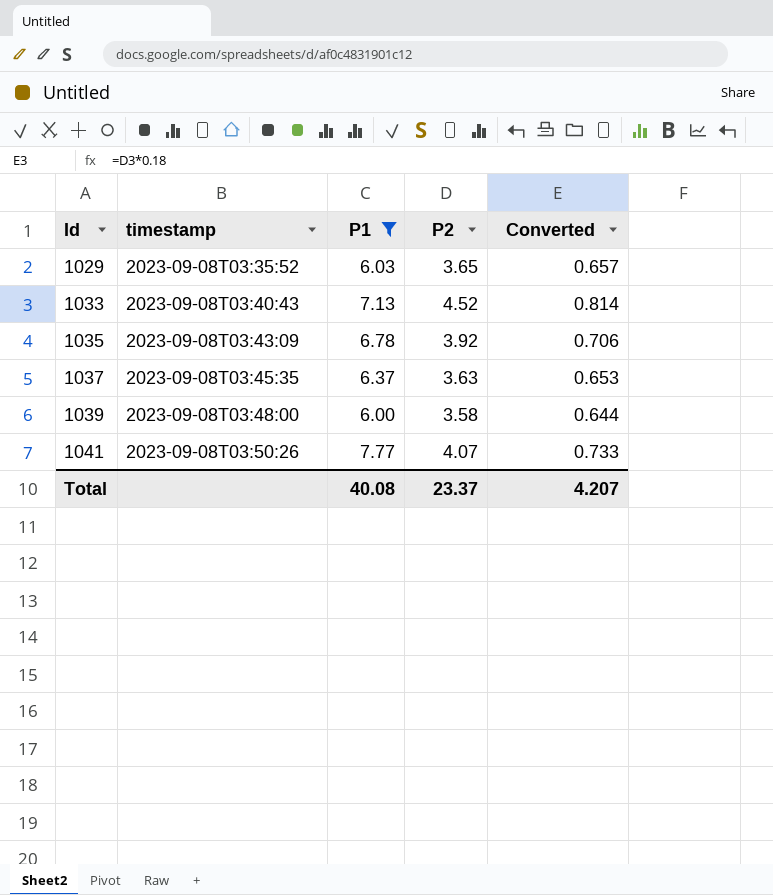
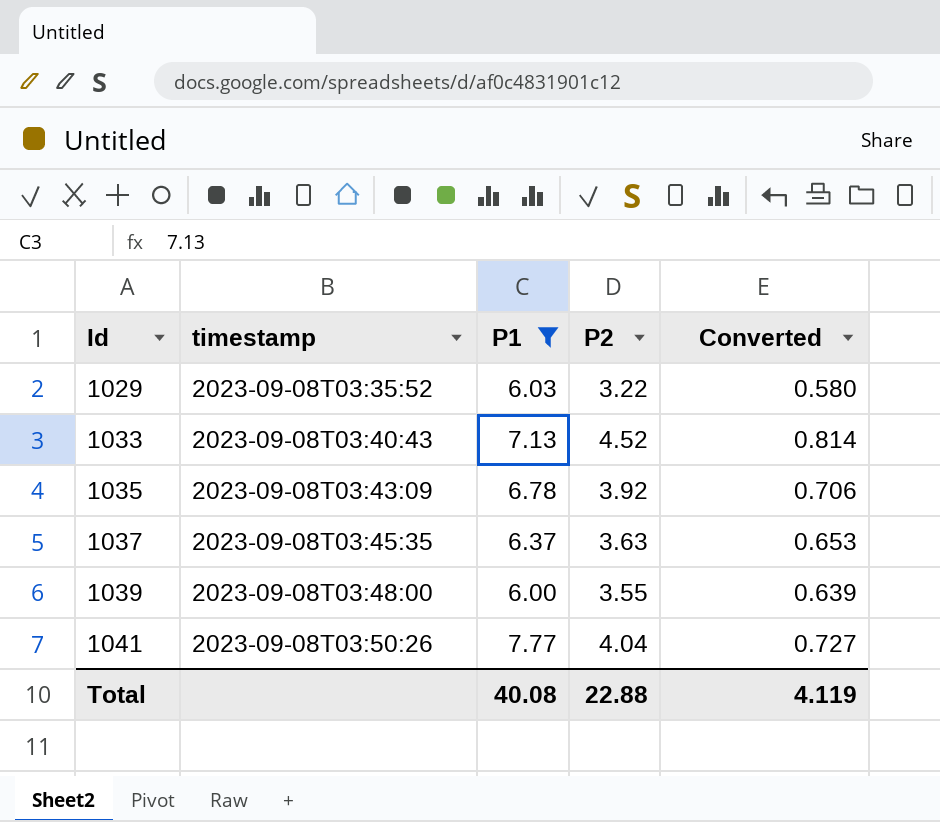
1029 | P2: 3.65 -> 3.22
1029 | Converted: 0.657 -> 0.580
1039 | P2: 3.58 -> 3.55
1039 | Converted: 0.644 -> 0.639
1041 | P2: 4.07 -> 4.04
1041 | Converted: 0.733 -> 0.727
Total | P2: 23.37 -> 22.88
Total | Converted: 4.207 -> 4.119

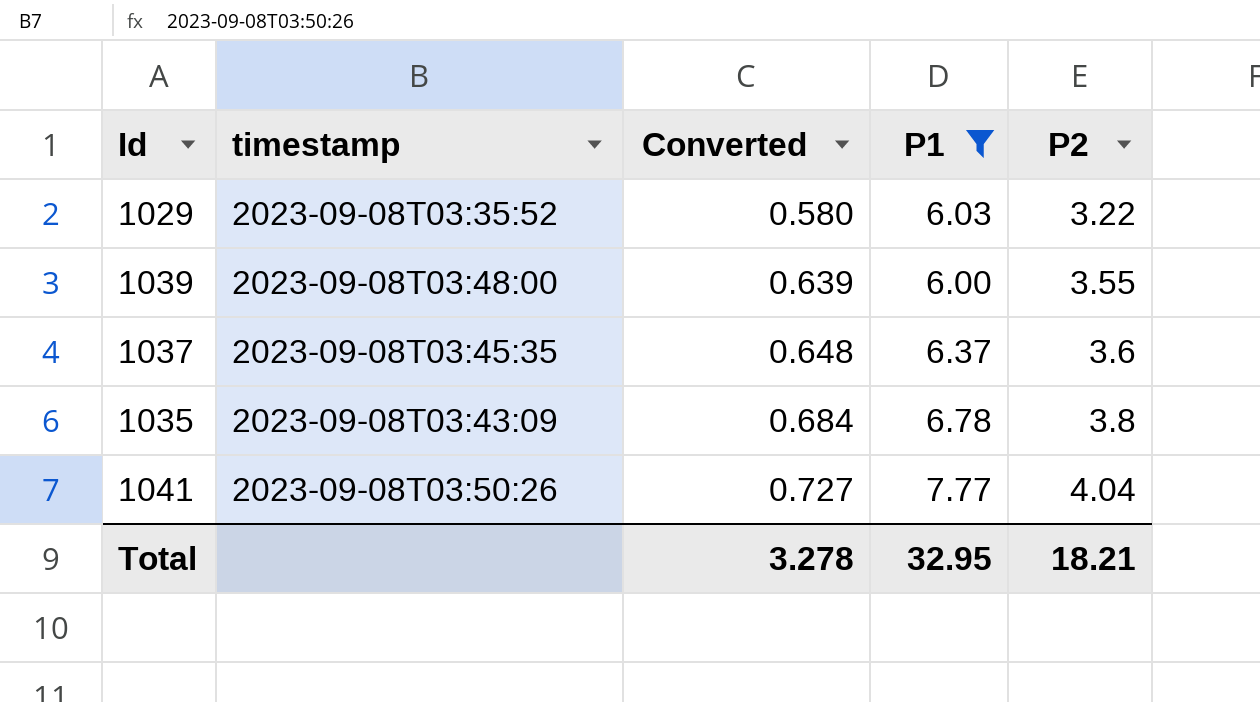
row order: Id ascending -> Converted ascending
column Converted | position: 5 -> 3
row 1033: 2023-09-08T03:40:43 | 7.13 | 4.52 | 0.814 -> none
1037 | Converted: 0.653 -> 0.648
1037 | P2: 3.63 -> 3.6
1035 | Converted: 0.706 -> 0.684
1035 | P2: 3.92 -> 3.8
Total | Converted: 4.119 -> 3.278
Total | P1: 40.08 -> 32.95
Total | P2: 22.88 -> 18.21

